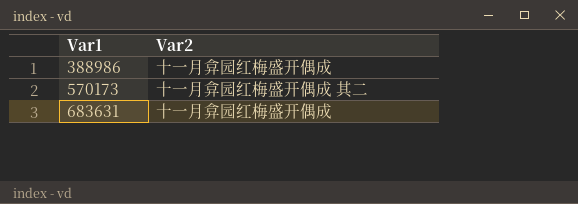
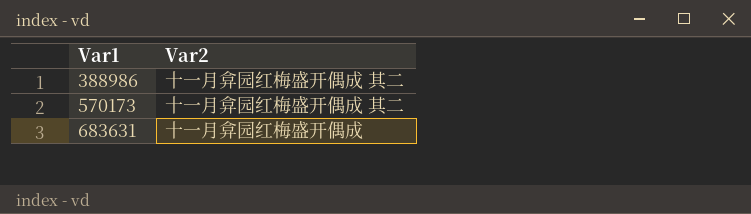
388986 | Var2: 十一月弇园红梅盛开偶成 -> 十一月弇园红梅盛开偶成 其二

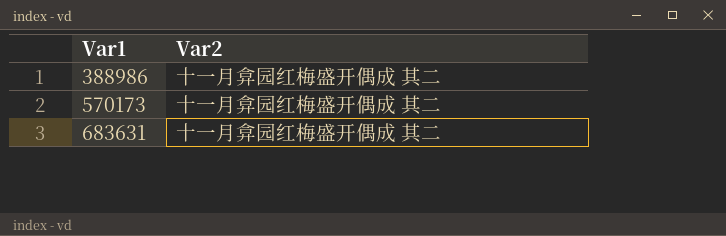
683631 | Var2: 十一月弇园红梅盛开偶成 -> 十一月弇园红梅盛开偶成 其二

